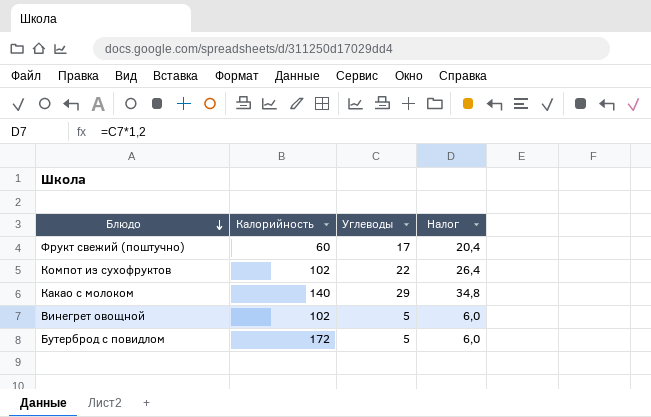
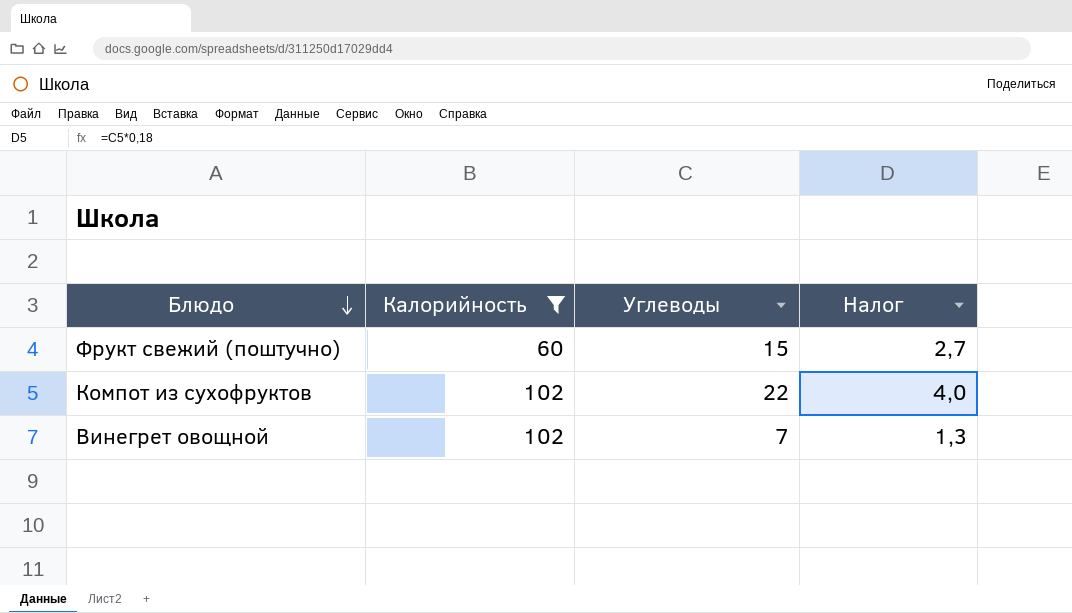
filter: none -> Калорийность <= 102
column Налог | formula: [Углеводы] * 1,2 -> [Углеводы] * 0,18
Фрукт свежий (поштучно) | Углеводы: 17 -> 15
Винегрет овощной | Углеводы: 5 -> 7

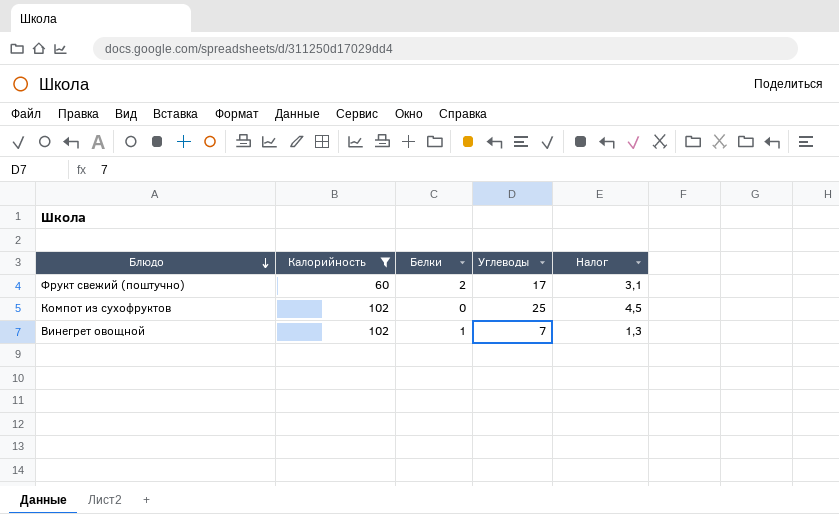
column Белки | position: none -> 3
Фрукт свежий (поштучно) | Углеводы: 15 -> 17
Фрукт свежий (поштучно) | Налог: 2,7 -> 3,1
Компот из сухофруктов | Углеводы: 22 -> 25
Компот из сухофруктов | Налог: 4,0 -> 4,5

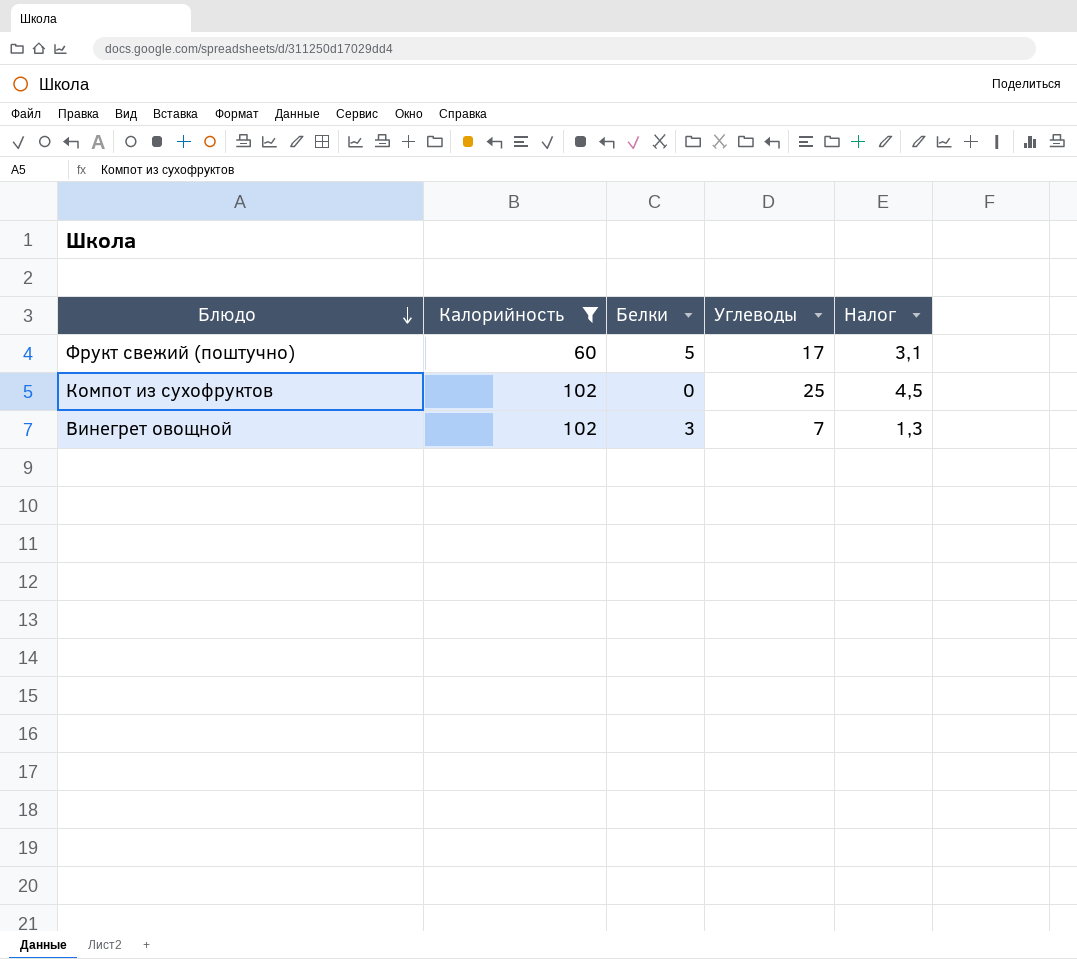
Фрукт свежий (поштучно) | Белки: 2 -> 5
Винегрет овощной | Белки: 1 -> 3

